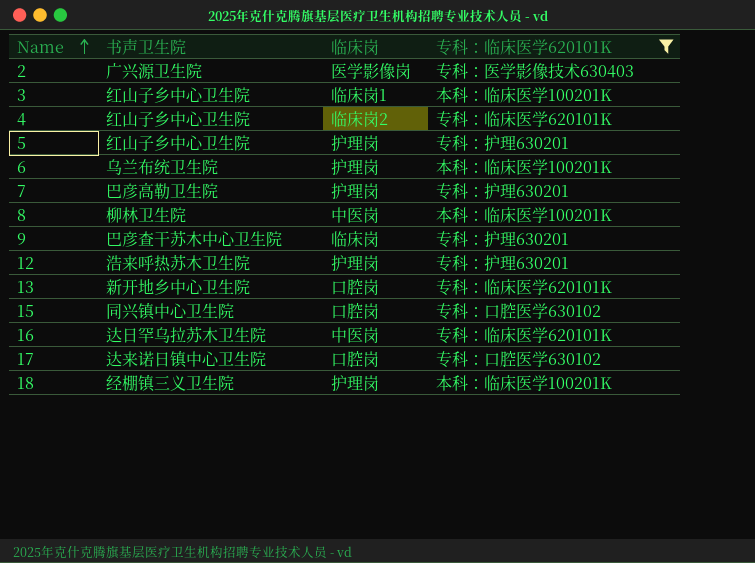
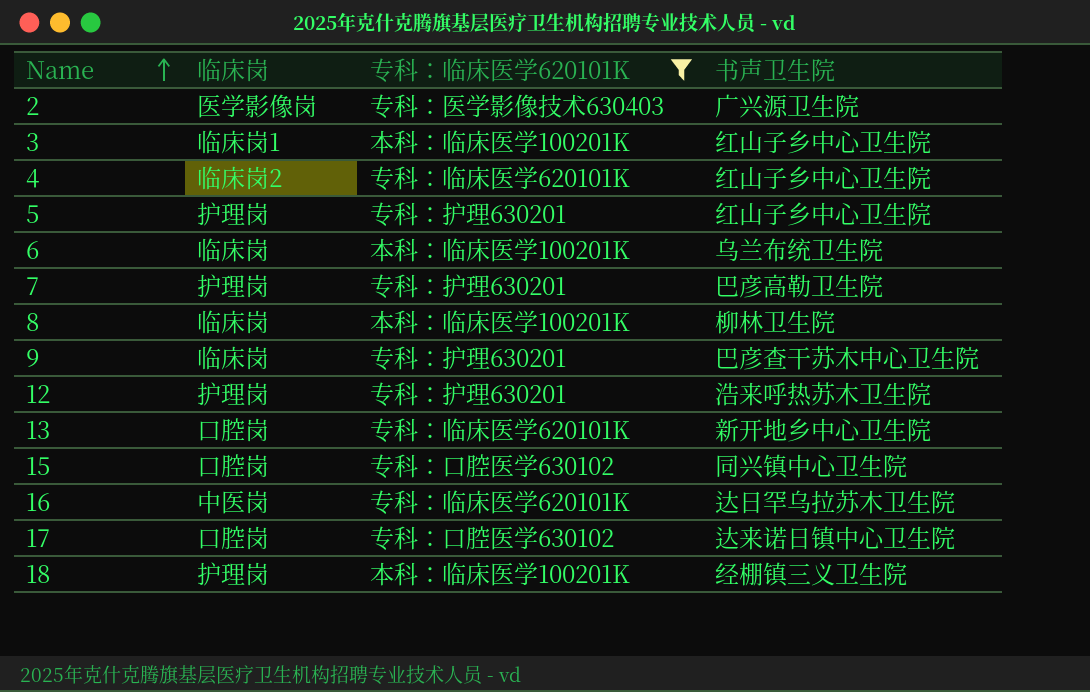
column 书声卫生院 | position: 2 -> 4
6 | 临床岗: 护理岗 -> 临床岗
8 | 临床岗: 中医岗 -> 临床岗

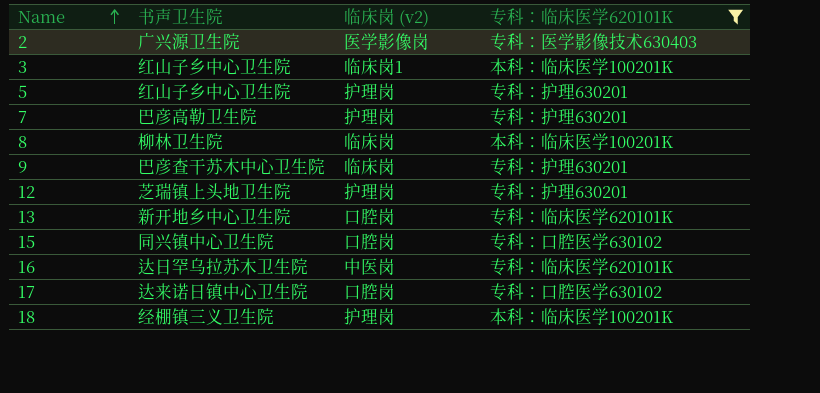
column 书声卫生院 | position: 4 -> 2
column name: 临床岗 -> 临床岗 (v2)
row 4: 临床岗2 | 专科：临床医学620101K | 红山子乡中心卫生院 -> none
row 6: 临床岗 | 本科：临床医学100201K | 乌兰布统卫生院 -> none
12 | 书声卫生院: 浩来呼热苏木卫生院 -> 芝瑞镇上头地卫生院

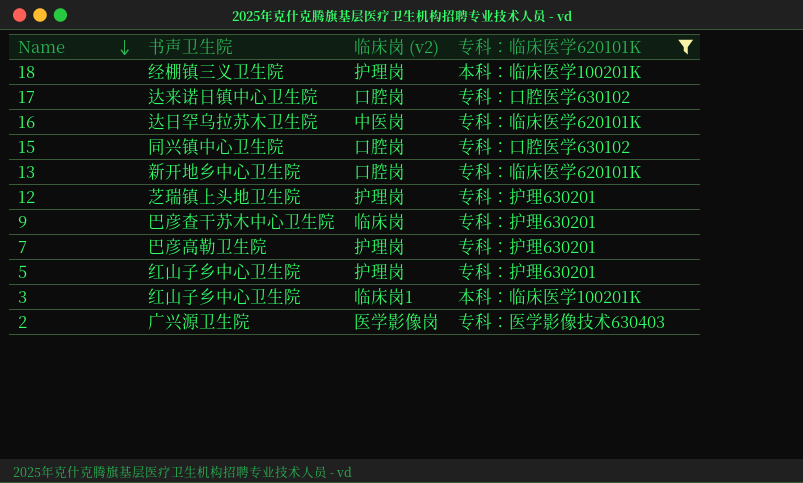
row order: Name ascending -> Name descending
row 8: 柳林卫生院 | 临床岗 | 本科：临床医学100201K -> none

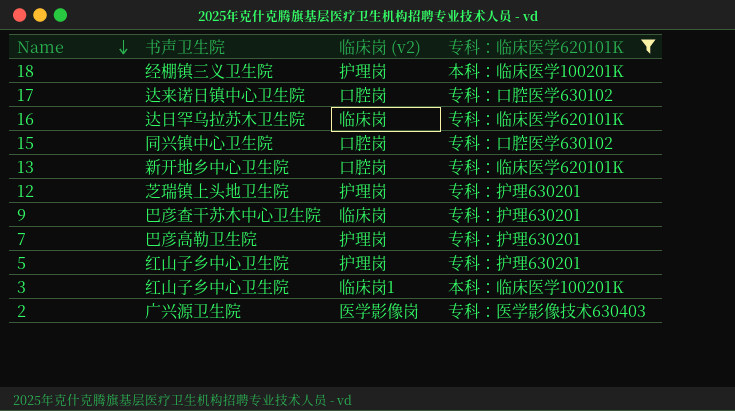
16 | 临床岗 (v2): 中医岗 -> 临床岗

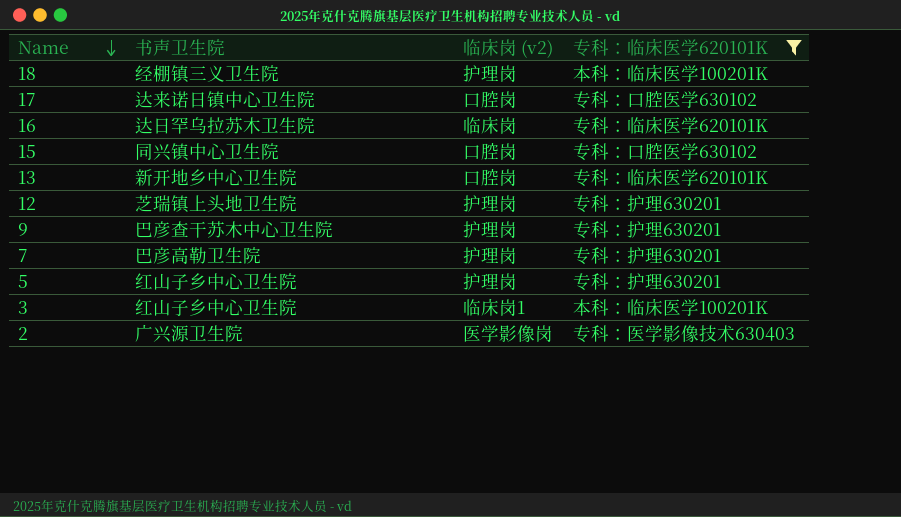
9 | 临床岗 (v2): 临床岗 -> 护理岗

